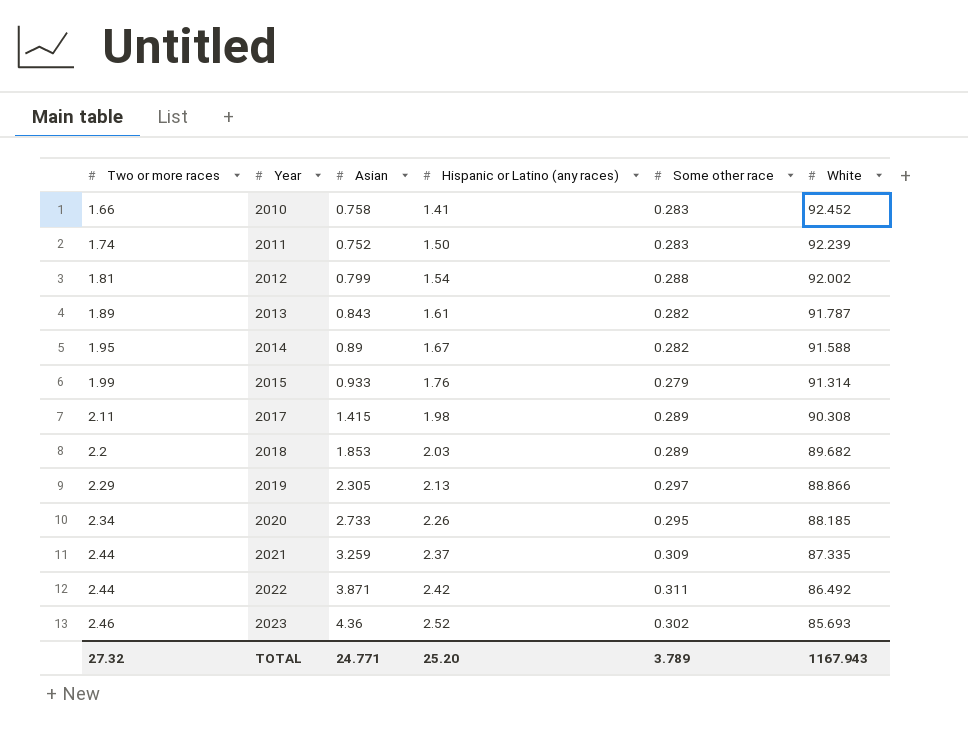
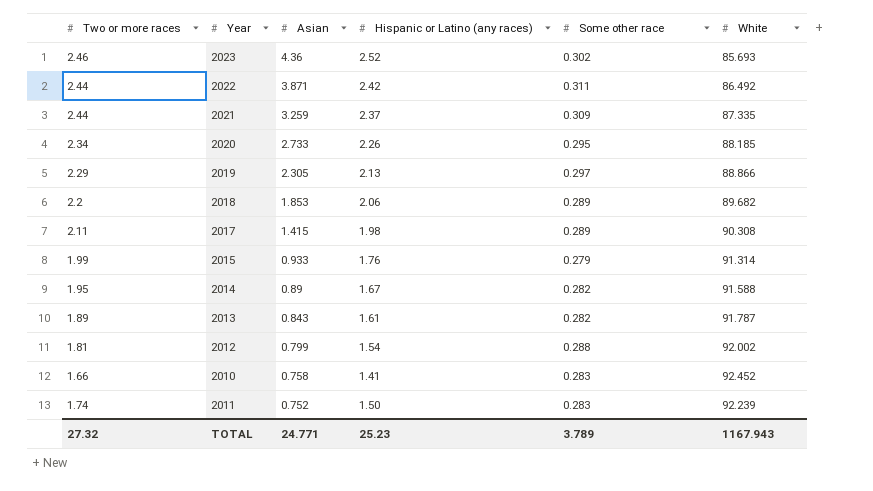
row order: Two or more races ascending -> Asian descending
2018 | Hispanic or Latino (any races): 2.03 -> 2.06
TOTAL | Hispanic or Latino (any races): 25.20 -> 25.23

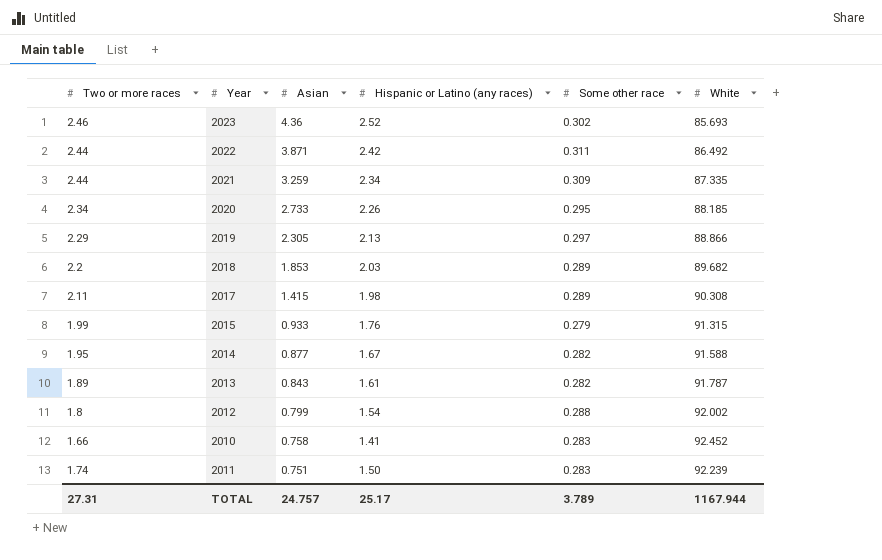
2021 | Hispanic or Latino (any races): 2.37 -> 2.34
2018 | Hispanic or Latino (any races): 2.06 -> 2.03
2015 | White: 91.314 -> 91.315
2014 | Asian: 0.89 -> 0.877
2012 | Two or more races: 1.81 -> 1.8
2011 | Asian: 0.752 -> 0.751
TOTAL | Two or more races: 27.32 -> 27.31
TOTAL | Asian: 24.771 -> 24.757
TOTAL | Hispanic or Latino (any races): 25.23 -> 25.17
TOTAL | White: 1167.943 -> 1167.944

